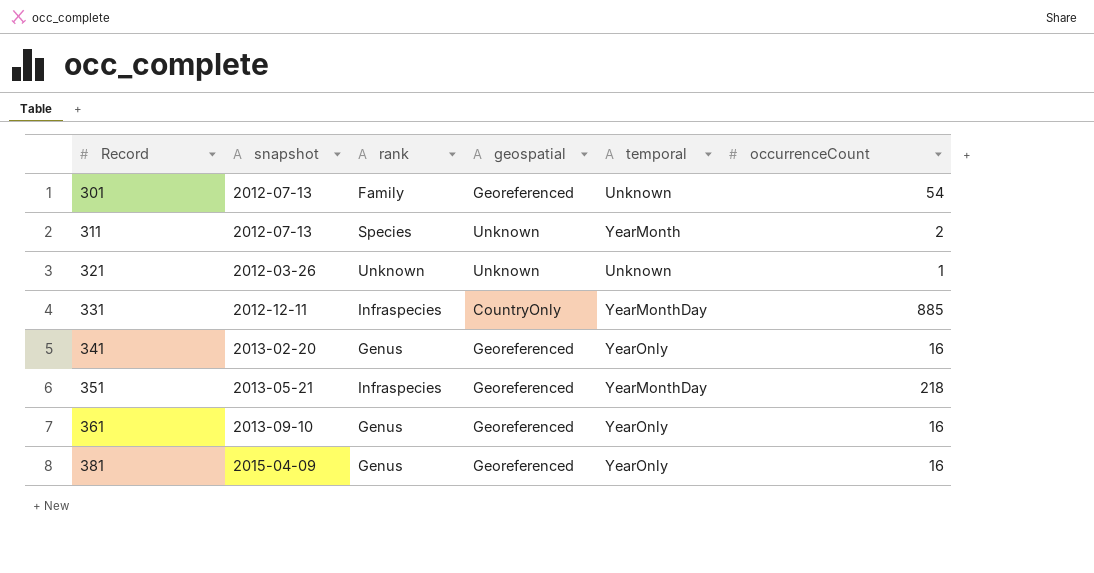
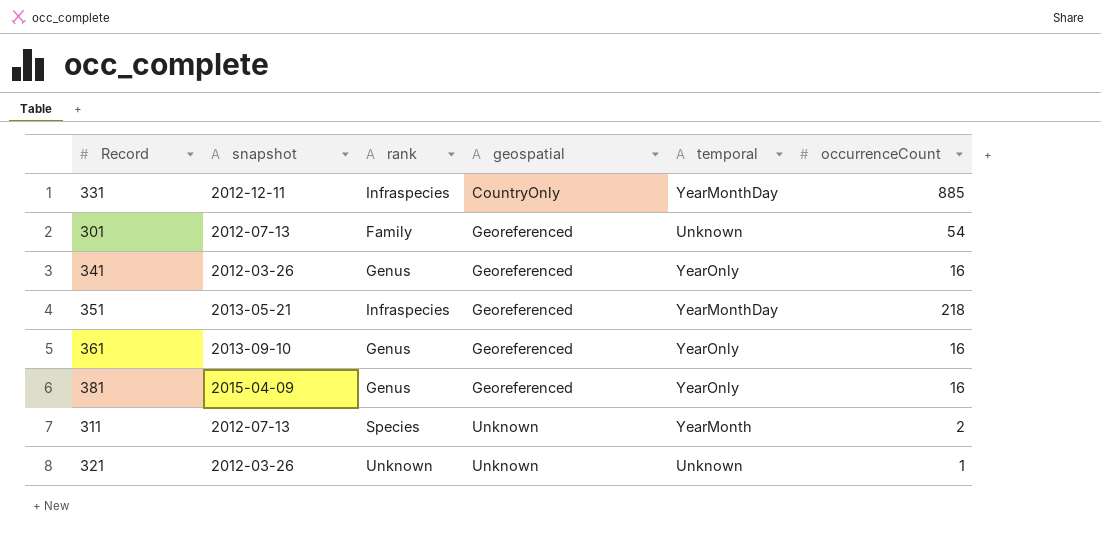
row order: Record ascending -> geospatial ascending
341 | snapshot: 2013-02-20 -> 2012-03-26

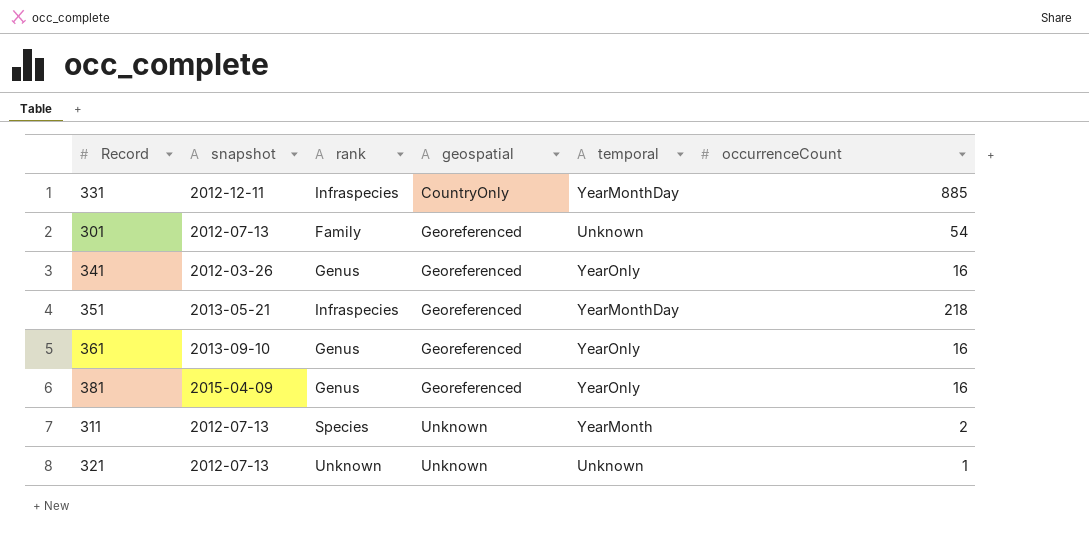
321 | snapshot: 2012-03-26 -> 2012-07-13

